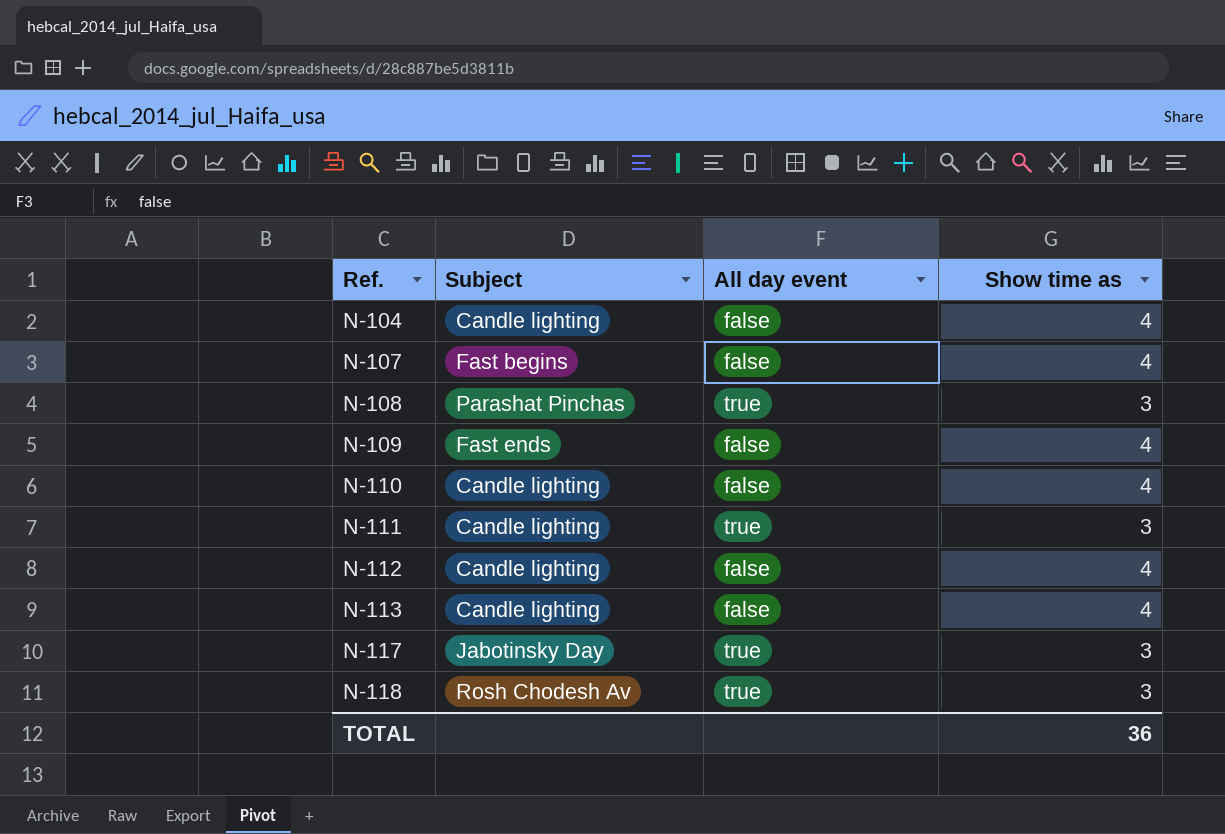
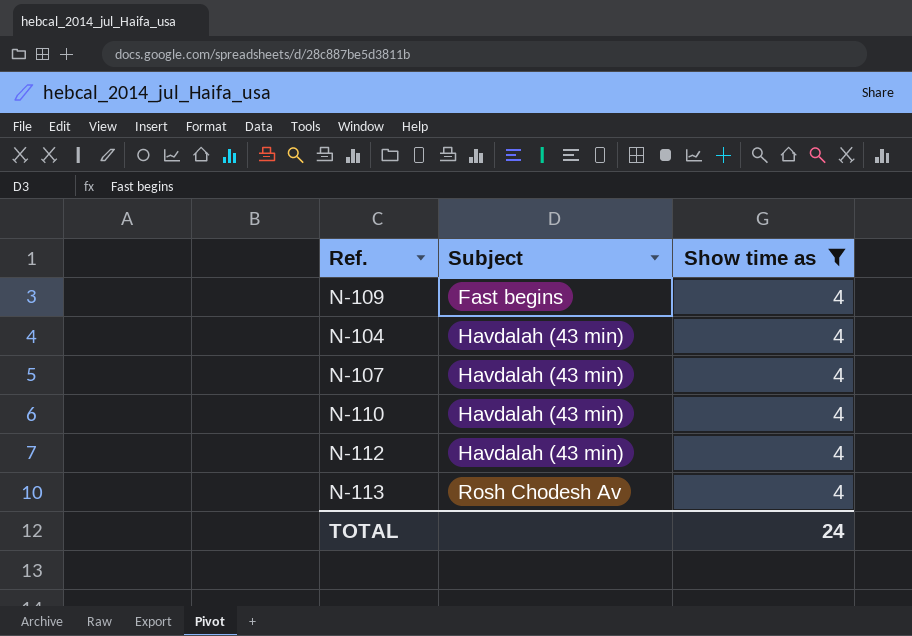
filter: none -> Show time as = 4
row order: Ref. ascending -> Subject ascending
column All day event | position: 3 -> none
N-109 | Subject: Fast ends -> Fast begins
N-104 | Subject: Candle lighting -> Havdalah (43 min)
N-107 | Subject: Fast begins -> Havdalah (43 min)
N-110 | Subject: Candle lighting -> Havdalah (43 min)
N-112 | Subject: Candle lighting -> Havdalah (43 min)
N-113 | Subject: Candle lighting -> Rosh Chodesh Av
TOTAL | Show time as: 36 -> 24

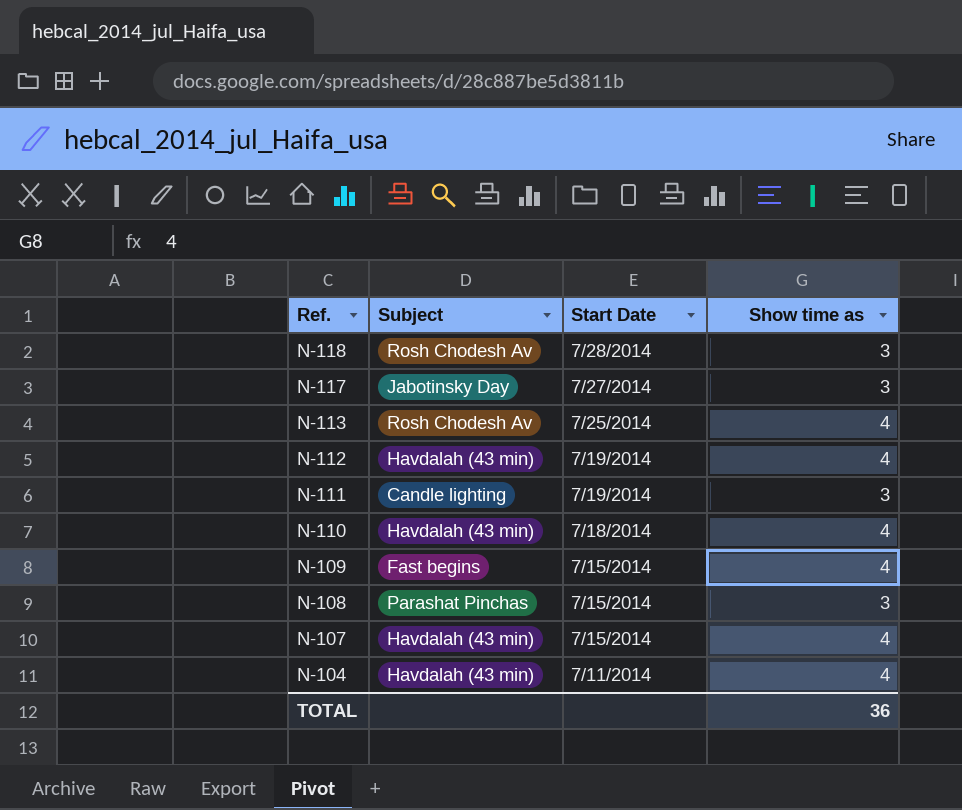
filter: Show time as = 4 -> none
row order: Subject ascending -> Ref. descending
column Start Date | position: none -> 3
TOTAL | Show time as: 24 -> 36

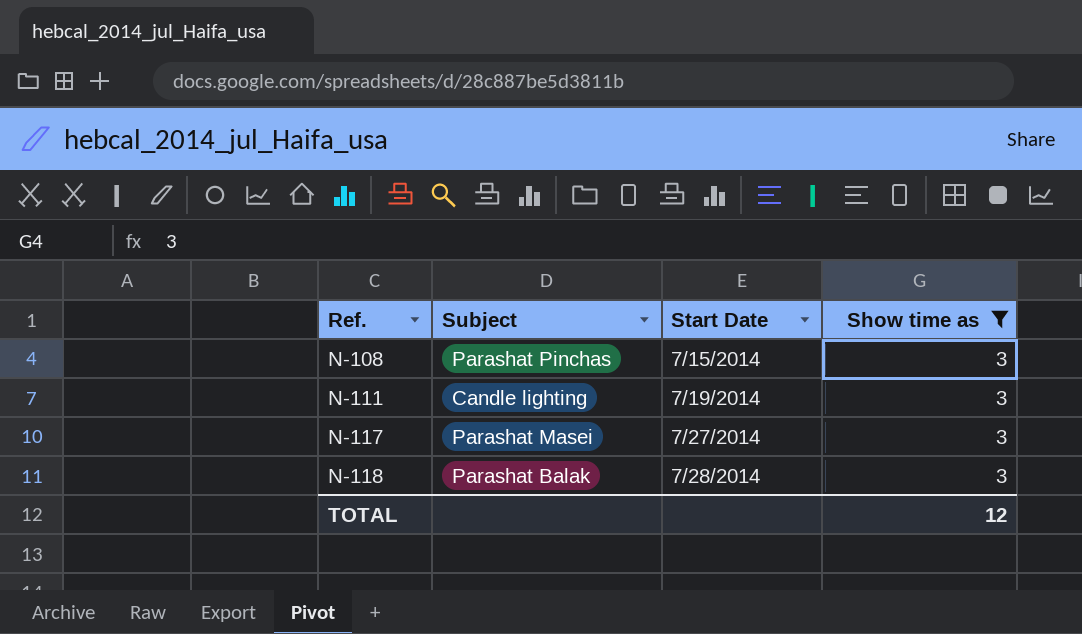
filter: none -> Show time as = 3
row order: Ref. descending -> Ref. ascending
N-117 | Subject: Jabotinsky Day -> Parashat Masei
N-118 | Subject: Rosh Chodesh Av -> Parashat Balak
TOTAL | Show time as: 36 -> 12

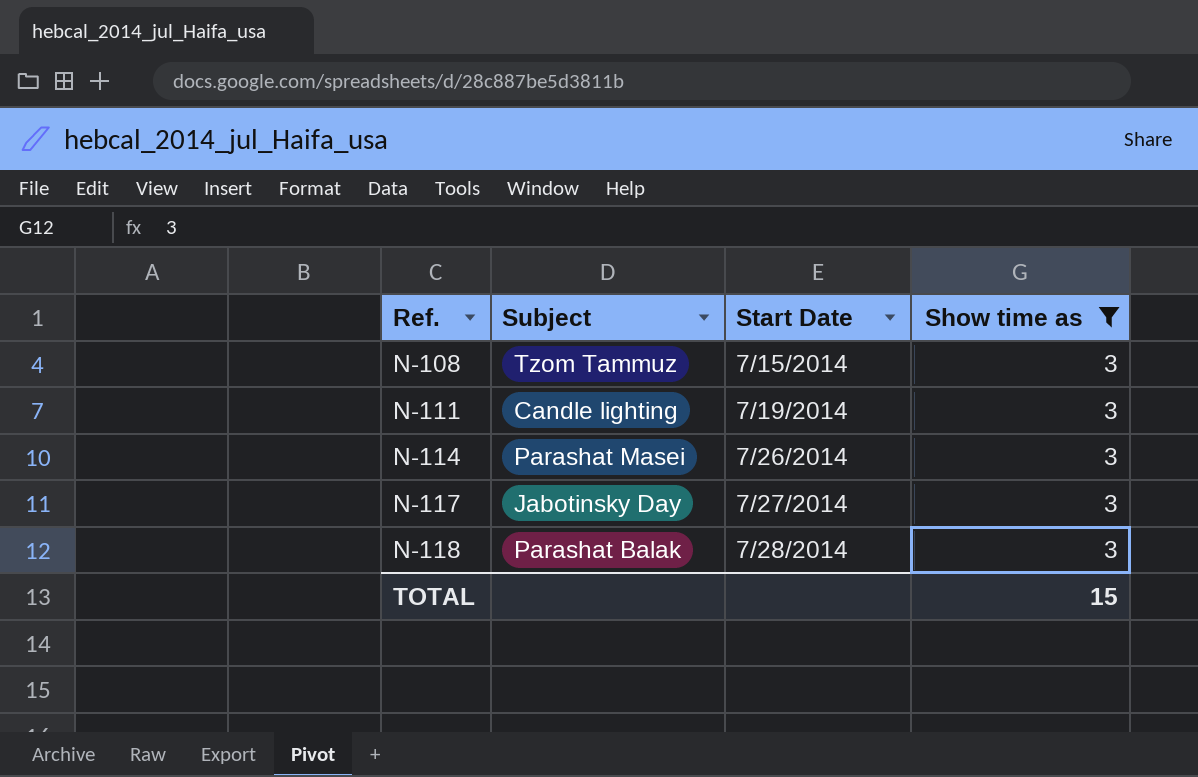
N-108 | Subject: Parashat Pinchas -> Tzom Tammuz
row N-114: none -> Parashat Masei | 7/26/2014 | 3
N-117 | Subject: Parashat Masei -> Jabotinsky Day
TOTAL | Show time as: 12 -> 15

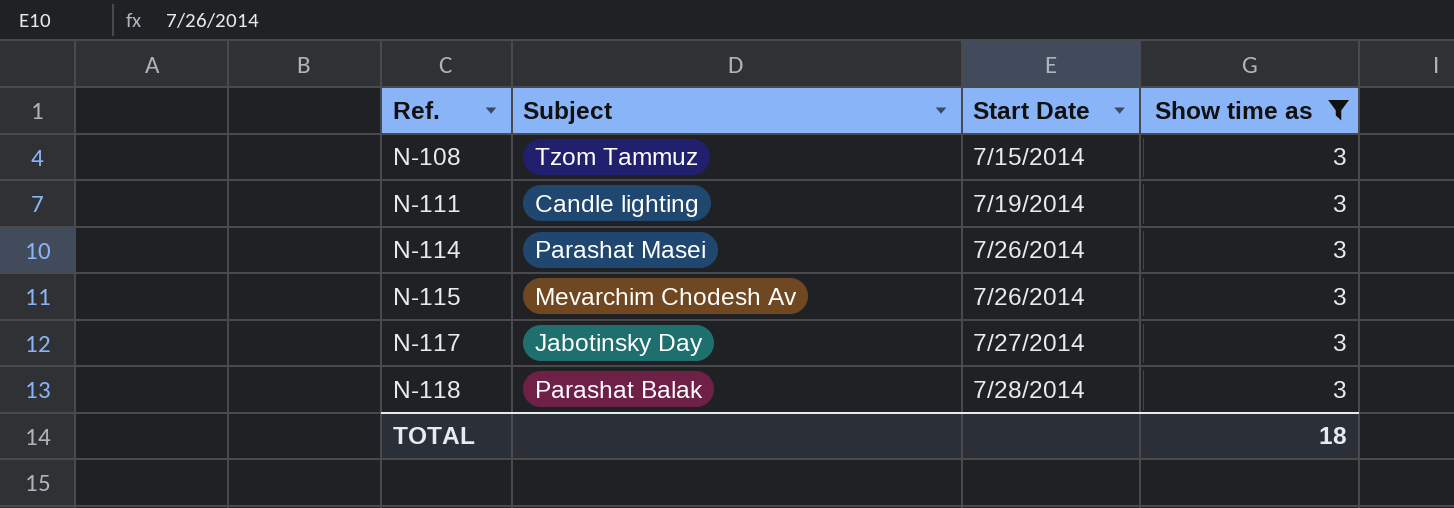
row N-115: none -> Mevarchim Chodesh Av | 7/26/2014 | 3
TOTAL | Show time as: 15 -> 18

